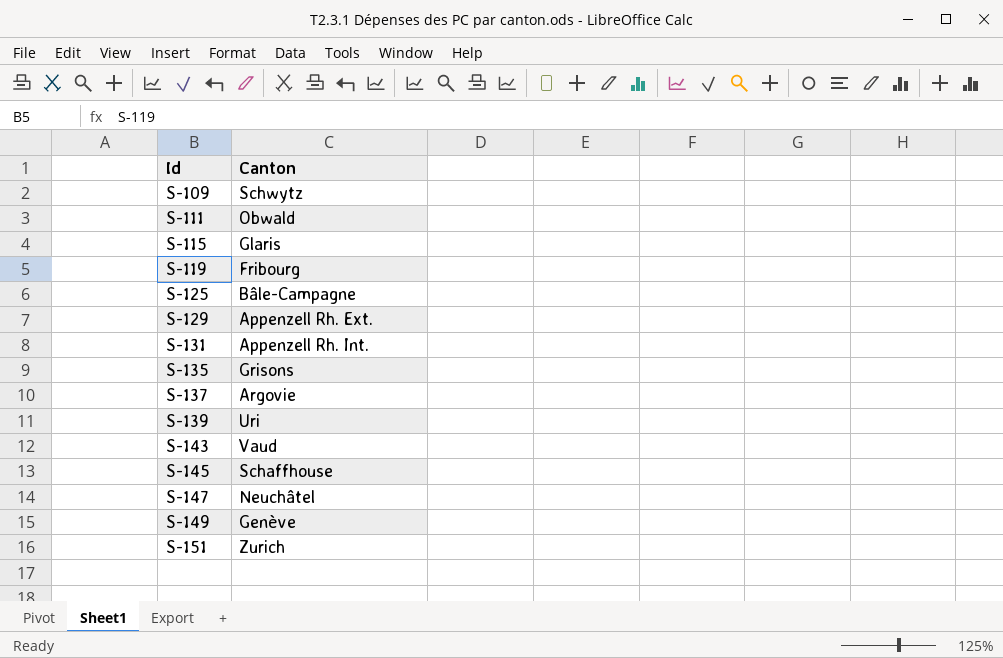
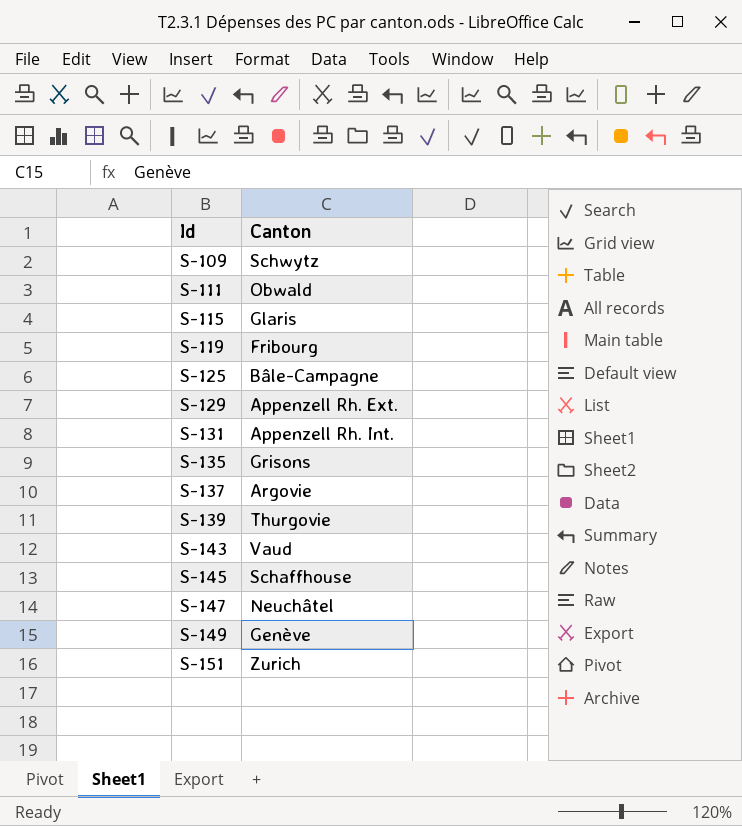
S-139 | Canton: Uri -> Thurgovie

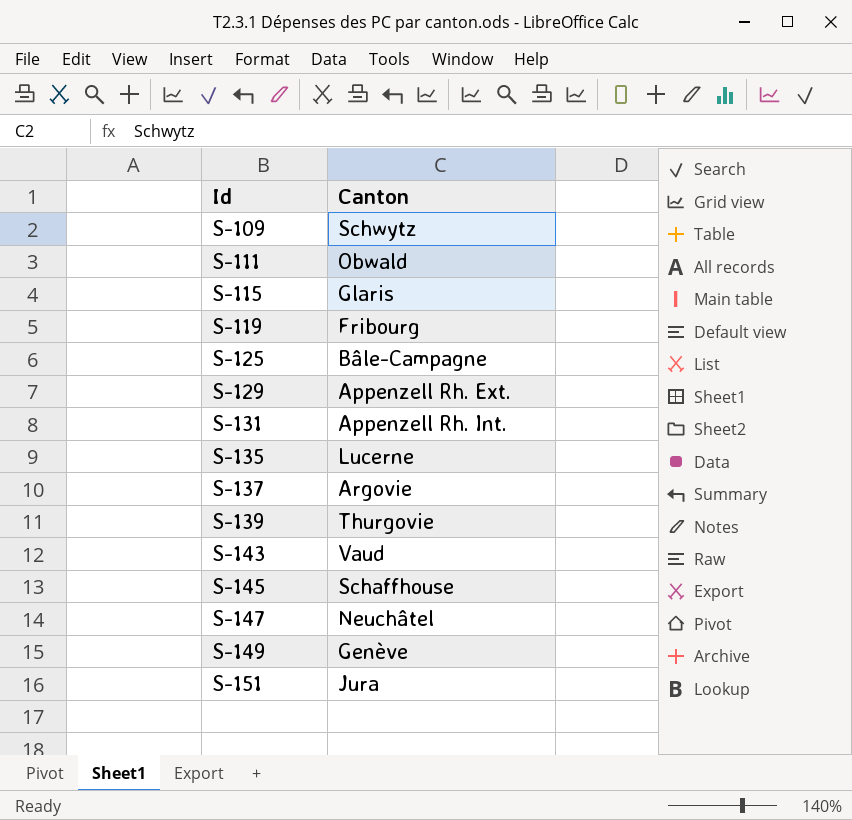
S-135 | Canton: Grisons -> Lucerne
S-151 | Canton: Zurich -> Jura

